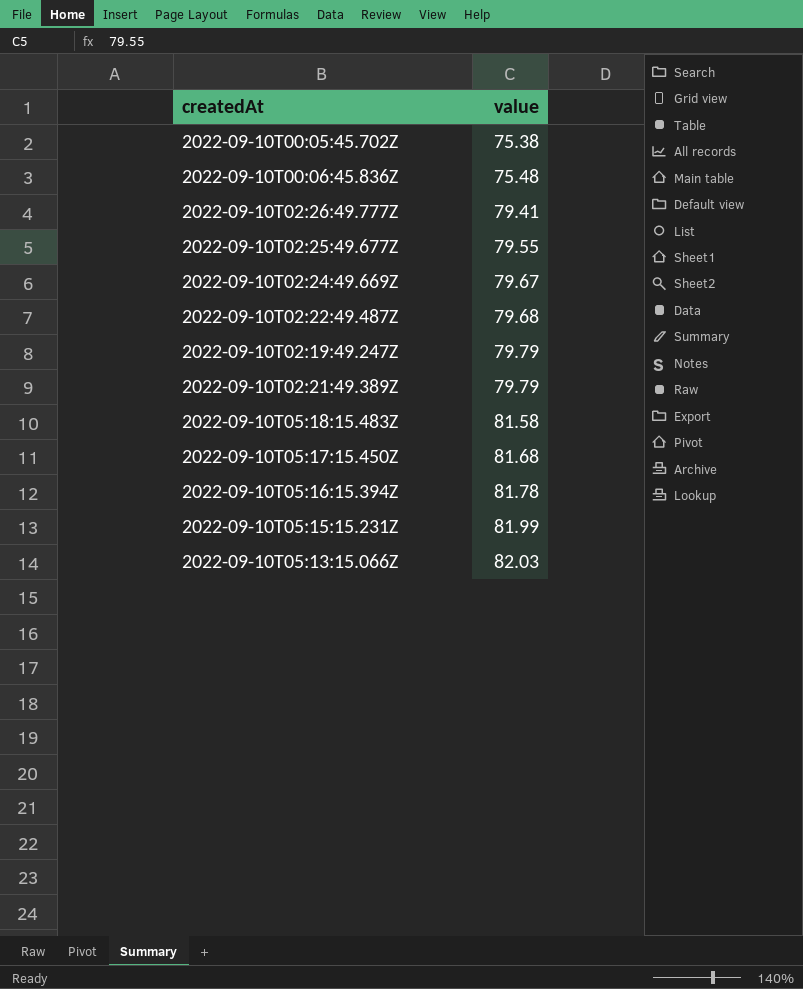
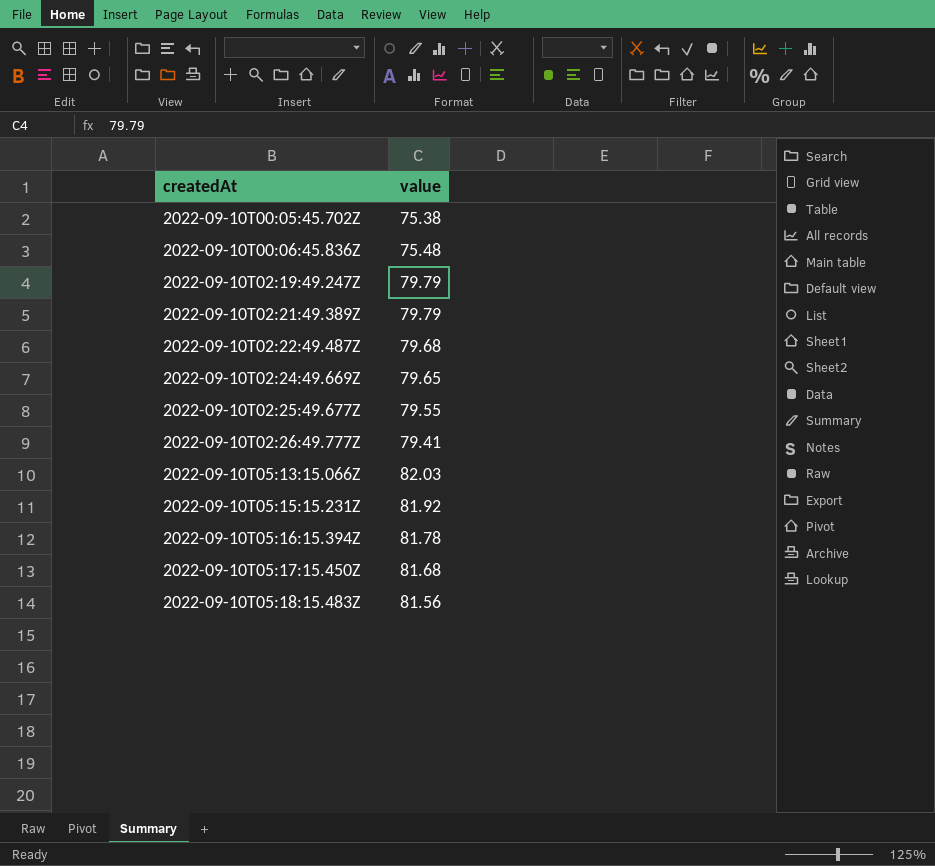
row order: value ascending -> createdAt ascending
2022-09-10T02:24:49.669Z | value: 79.67 -> 79.65
2022-09-10T05:15:15.231Z | value: 81.99 -> 81.92
2022-09-10T05:18:15.483Z | value: 81.58 -> 81.56

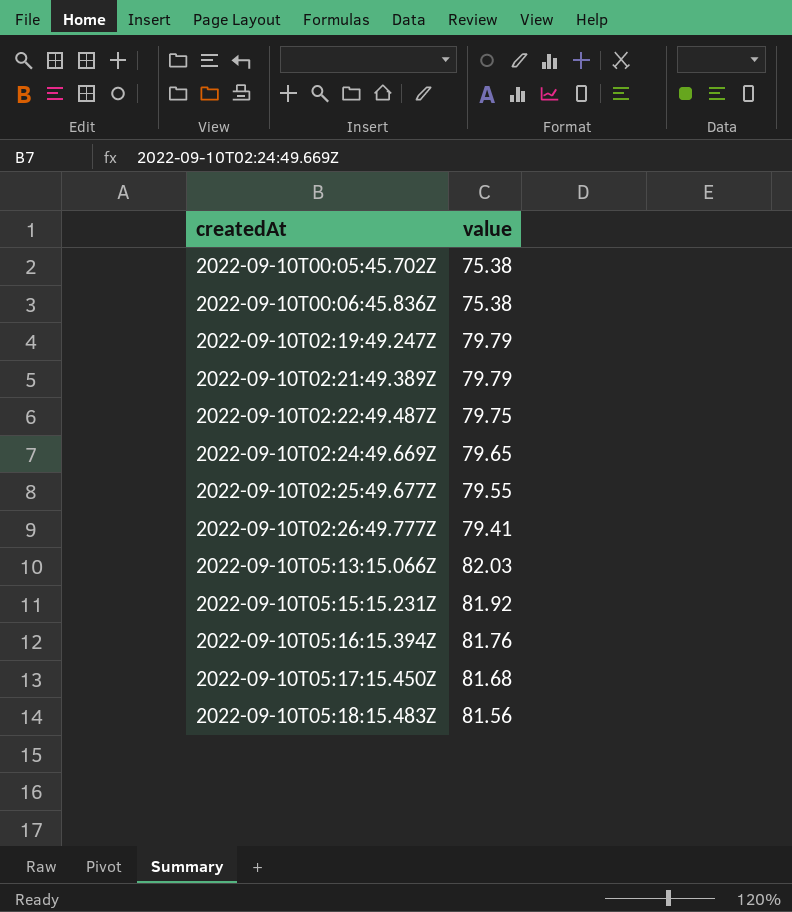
2022-09-10T00:06:45.836Z | value: 75.48 -> 75.38
2022-09-10T02:22:49.487Z | value: 79.68 -> 79.75
2022-09-10T05:16:15.394Z | value: 81.78 -> 81.76

